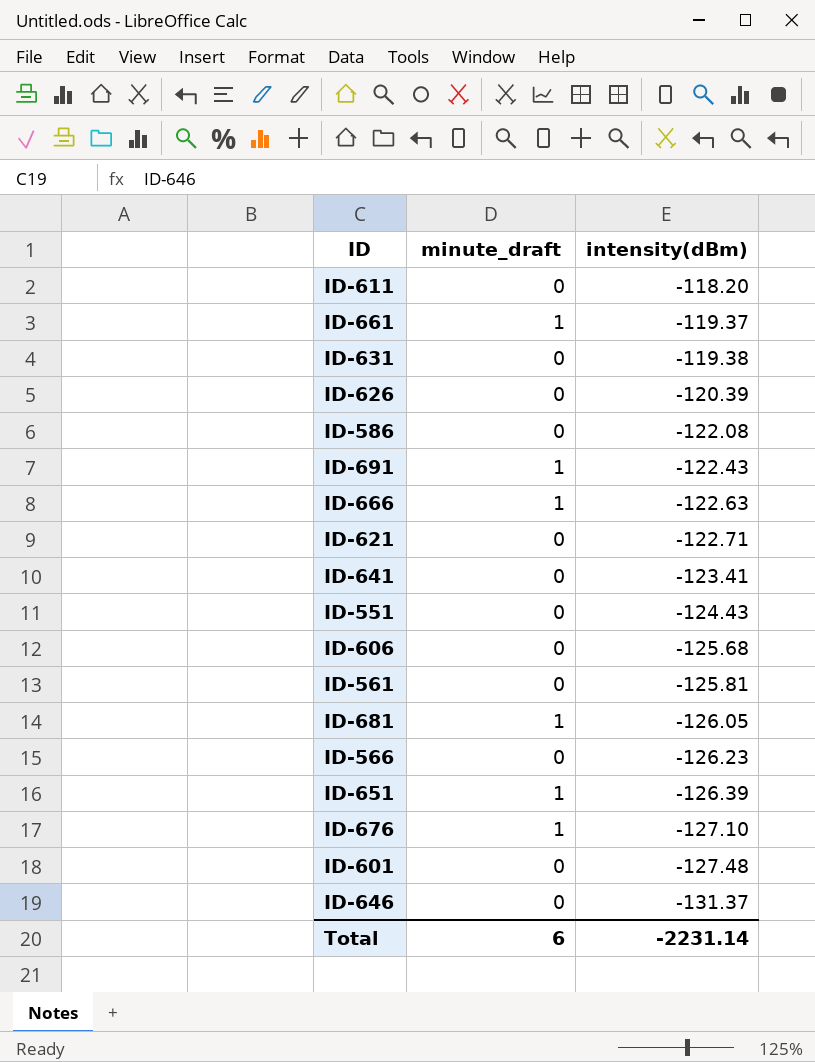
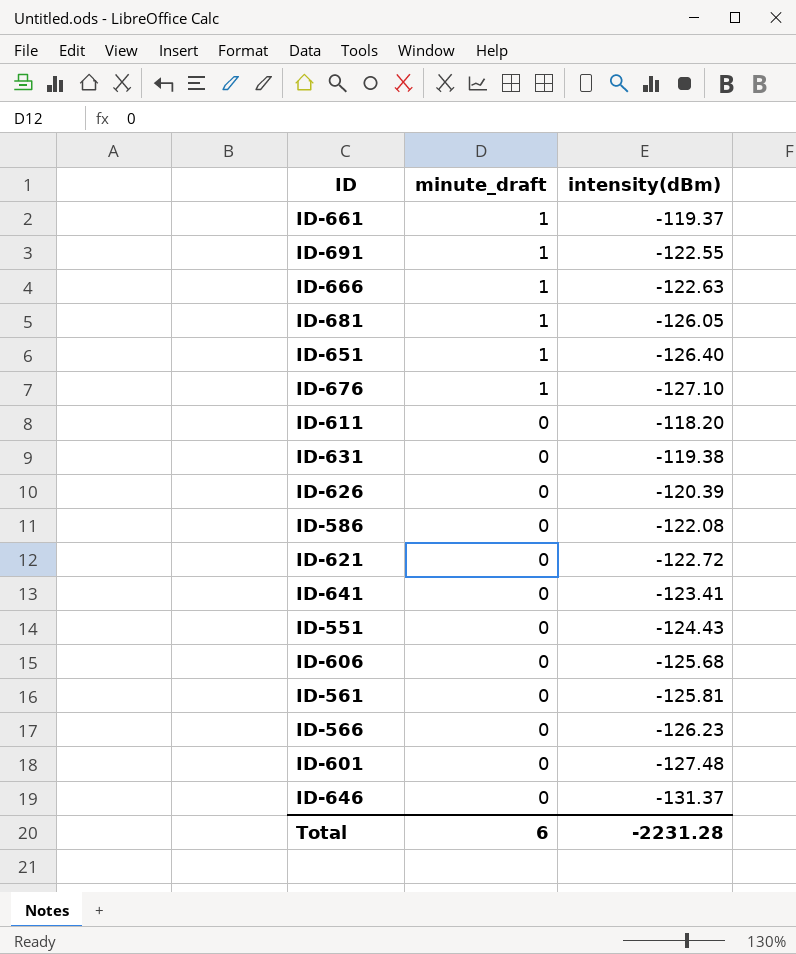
row order: intensity(dBm) descending -> minute_draft descending
ID-691 | intensity(dBm): -122.43 -> -122.55
ID-651 | intensity(dBm): -126.39 -> -126.40
ID-621 | intensity(dBm): -122.71 -> -122.72
Total | intensity(dBm): -2231.14 -> -2231.28

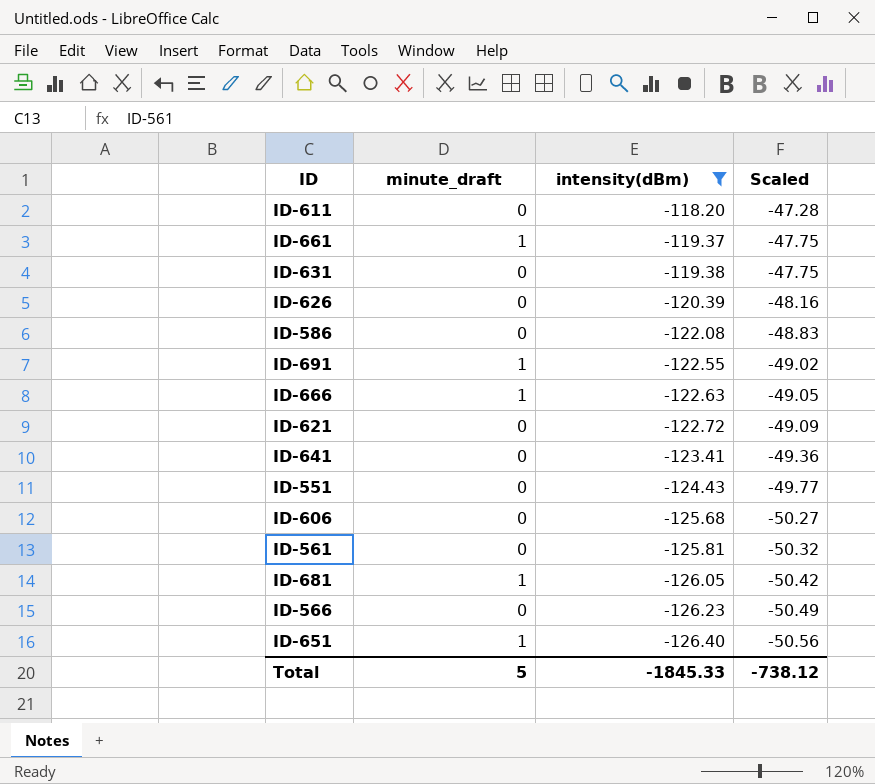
filter: none -> intensity(dBm) >= -126.40
row order: minute_draft descending -> intensity(dBm) descending
column Scaled | formula: none -> [intensity(dBm)] * 0.4
Total | minute_draft: 6 -> 5
Total | intensity(dBm): -2231.28 -> -1845.33

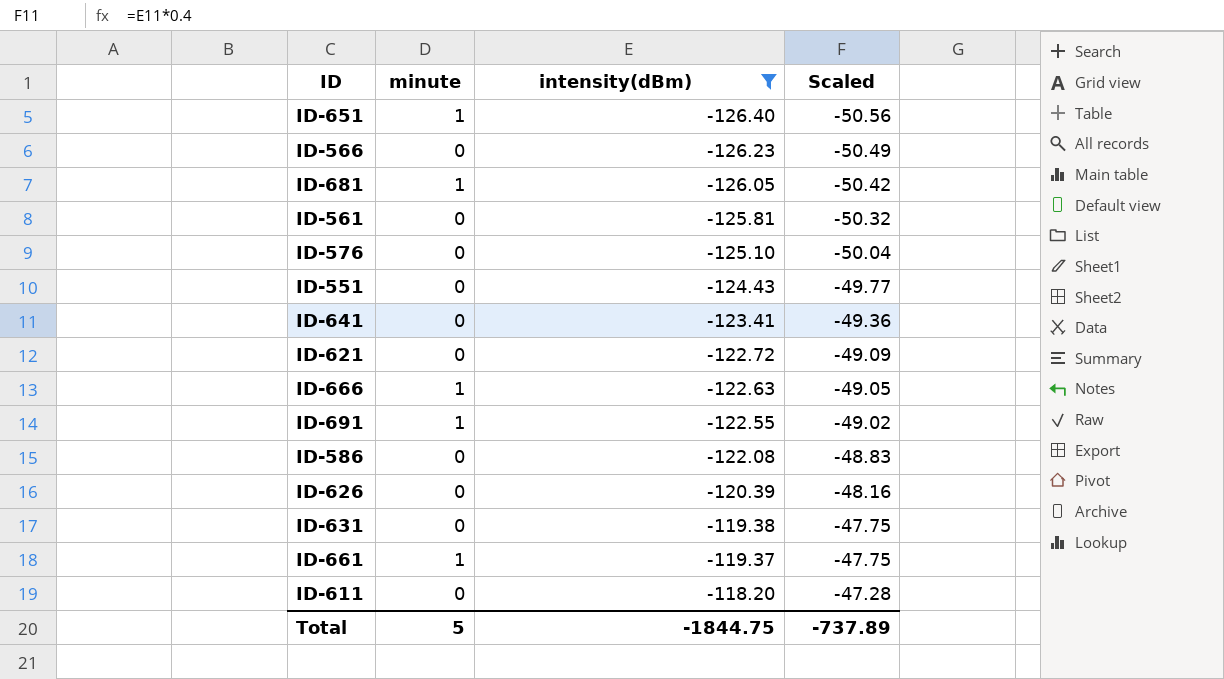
row order: intensity(dBm) descending -> intensity(dBm) ascending
column name: minute_draft -> minute
row ID-606: 0 | -125.68 | -50.27 -> none
row ID-576: none -> 0 | -125.10 | -50.04
Total | intensity(dBm): -1845.33 -> -1844.75
Total | Scaled: -738.12 -> -737.89

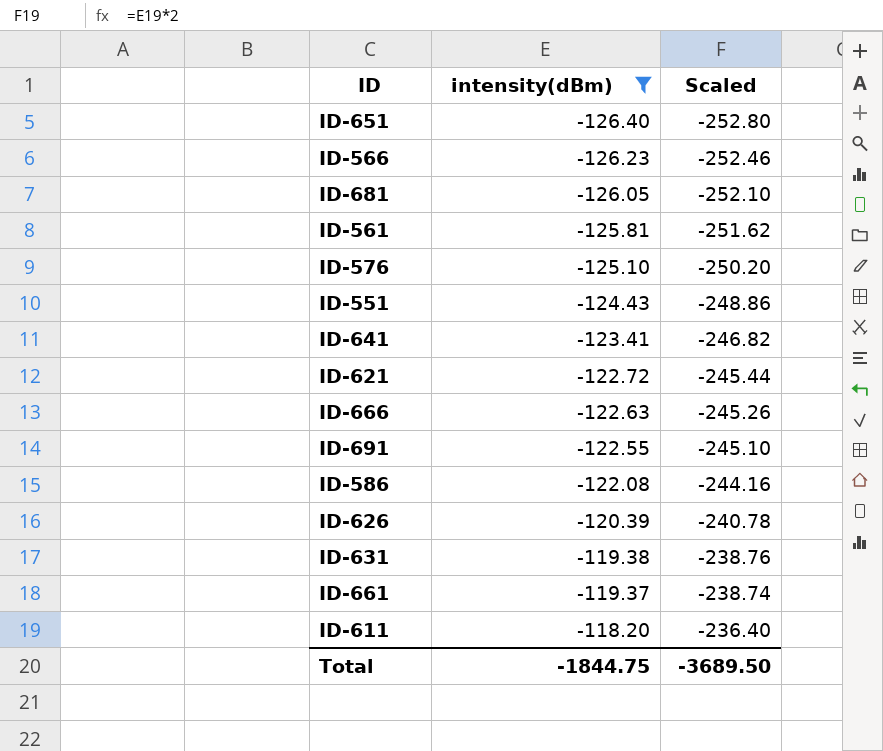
column minute | position: 2 -> none
column Scaled | formula: [intensity(dBm)] * 0.4 -> [intensity(dBm)] * 2
Total | Scaled: -737.89 -> -3689.50

